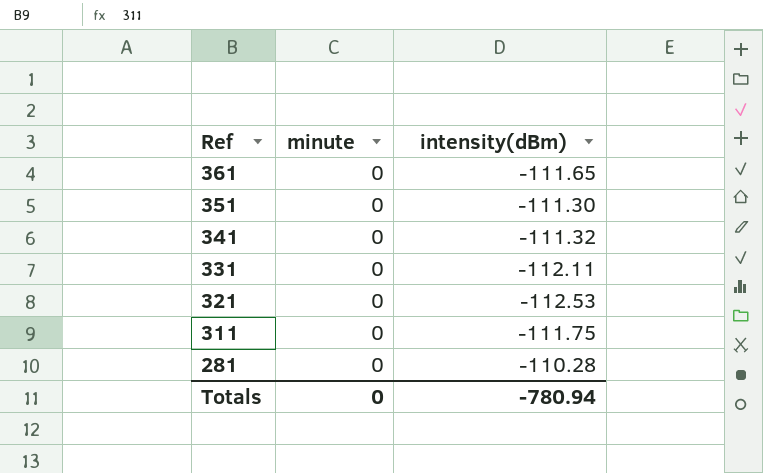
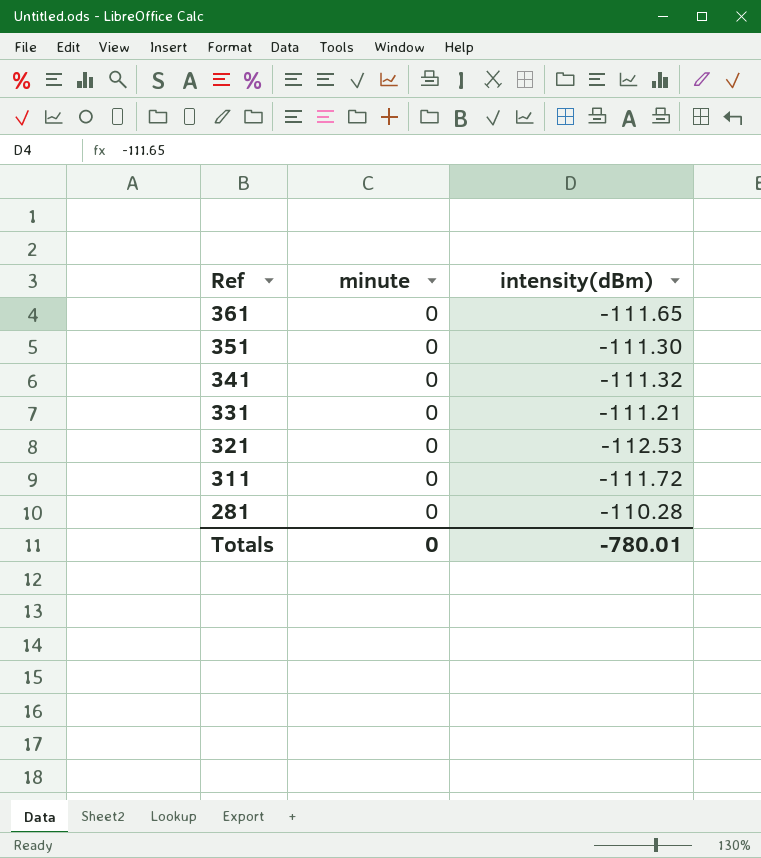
331 | intensity(dBm): -112.11 -> -111.21
311 | intensity(dBm): -111.75 -> -111.72
Totals | intensity(dBm): -780.94 -> -780.01

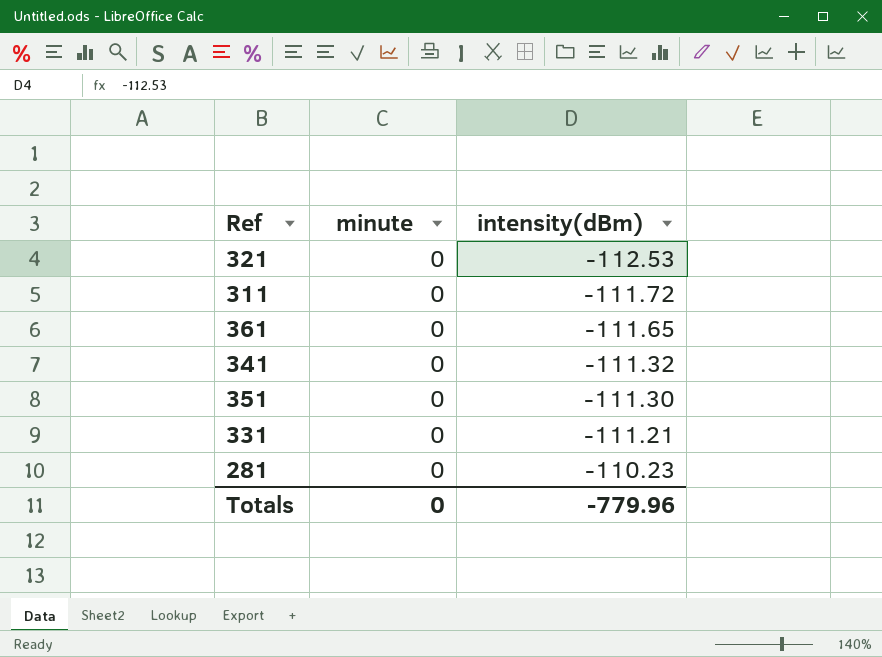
row order: Ref descending -> intensity(dBm) ascending
281 | intensity(dBm): -110.28 -> -110.23
Totals | intensity(dBm): -780.01 -> -779.96

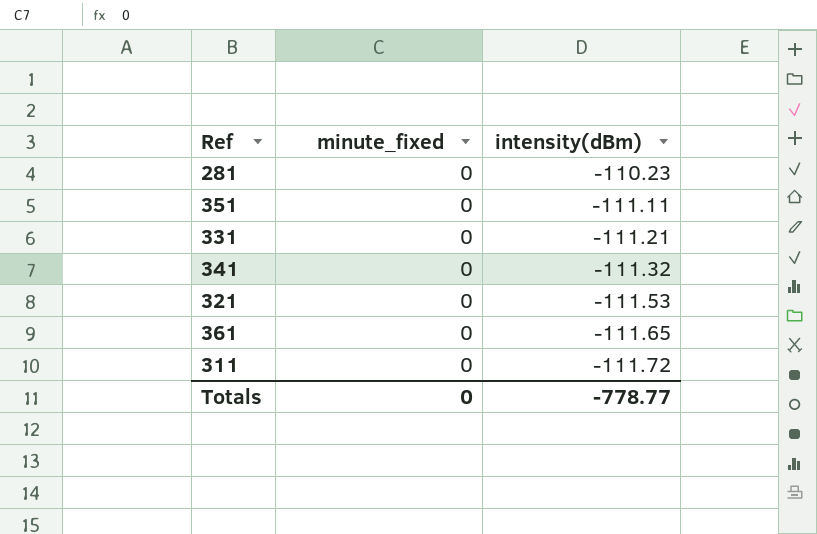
row order: intensity(dBm) ascending -> intensity(dBm) descending
column name: minute -> minute_fixed
351 | intensity(dBm): -111.30 -> -111.11
321 | intensity(dBm): -112.53 -> -111.53
Totals | intensity(dBm): -779.96 -> -778.77

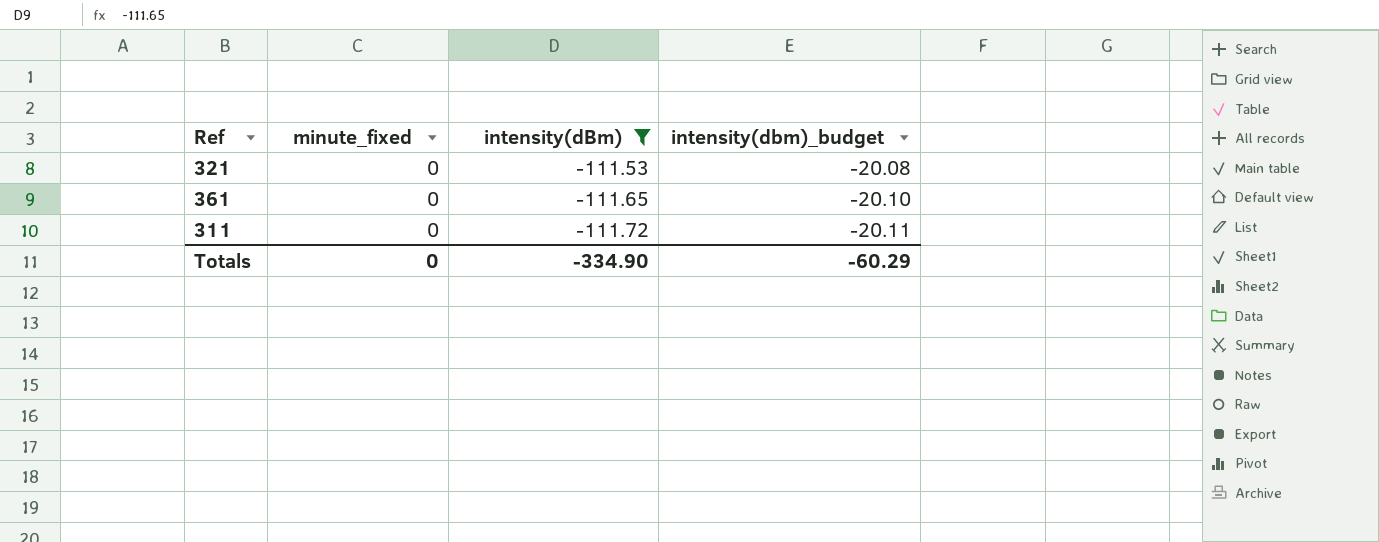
filter: none -> intensity(dBm) <= -111.53
column intensity(dbm)_budget | formula: none -> [intensity(dBm)] * 0.18
Totals | intensity(dBm): -778.77 -> -334.90

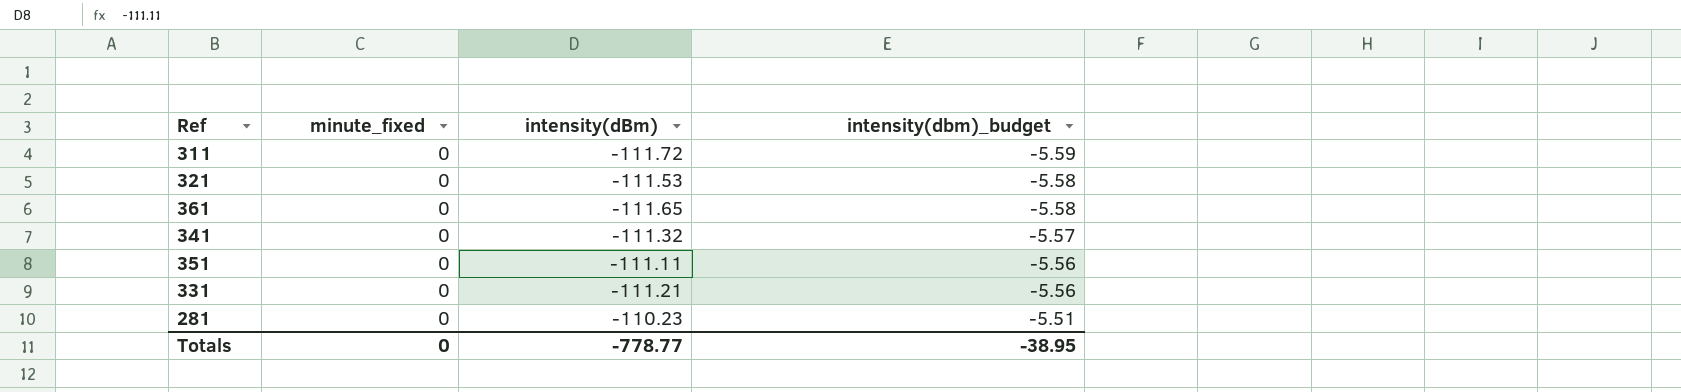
filter: intensity(dBm) <= -111.53 -> none
row order: intensity(dBm) descending -> intensity(dbm)_budget ascending
column intensity(dbm)_budget | formula: [intensity(dBm)] * 0.18 -> [intensity(dBm)] * 0.05
Totals | intensity(dBm): -334.90 -> -778.77
Totals | intensity(dbm)_budget: -60.29 -> -38.95

